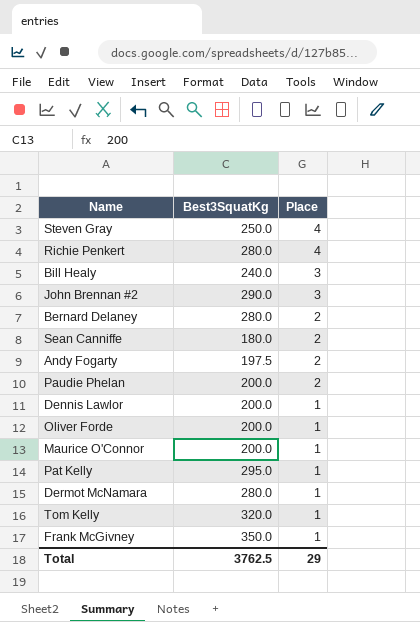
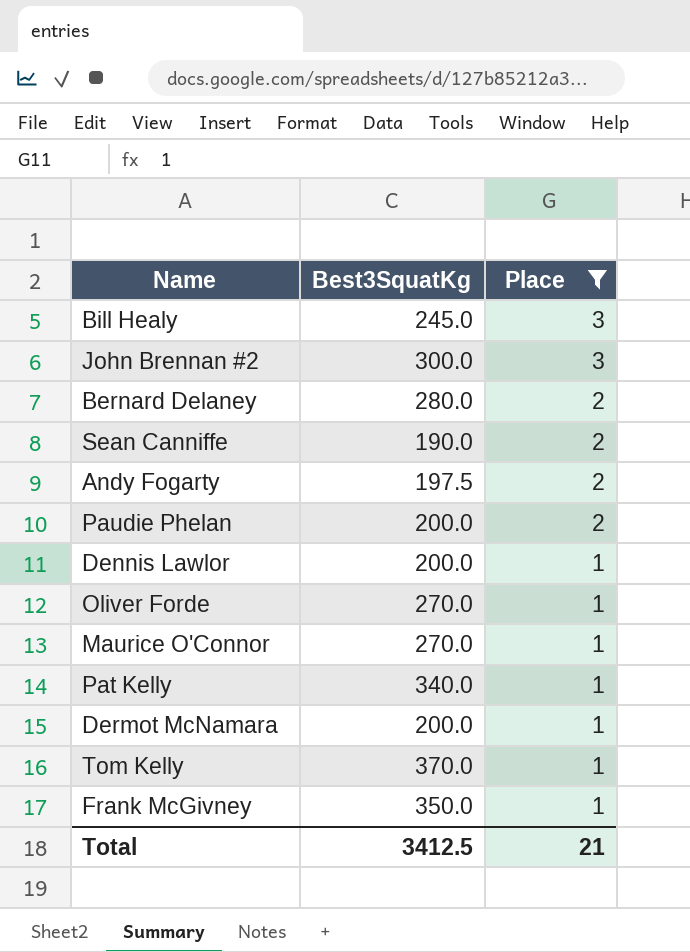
filter: none -> Place != 4
Bill Healy | Best3SquatKg: 240.0 -> 245.0
John Brennan #2 | Best3SquatKg: 290.0 -> 300.0
Sean Canniffe | Best3SquatKg: 180.0 -> 190.0
Oliver Forde | Best3SquatKg: 200.0 -> 270.0
Maurice O'Connor | Best3SquatKg: 200.0 -> 270.0
Pat Kelly | Best3SquatKg: 295.0 -> 340.0
Dermot McNamara | Best3SquatKg: 280.0 -> 200.0
Tom Kelly | Best3SquatKg: 320.0 -> 370.0
Total | Best3SquatKg: 3762.5 -> 3412.5
Total | Place: 29 -> 21

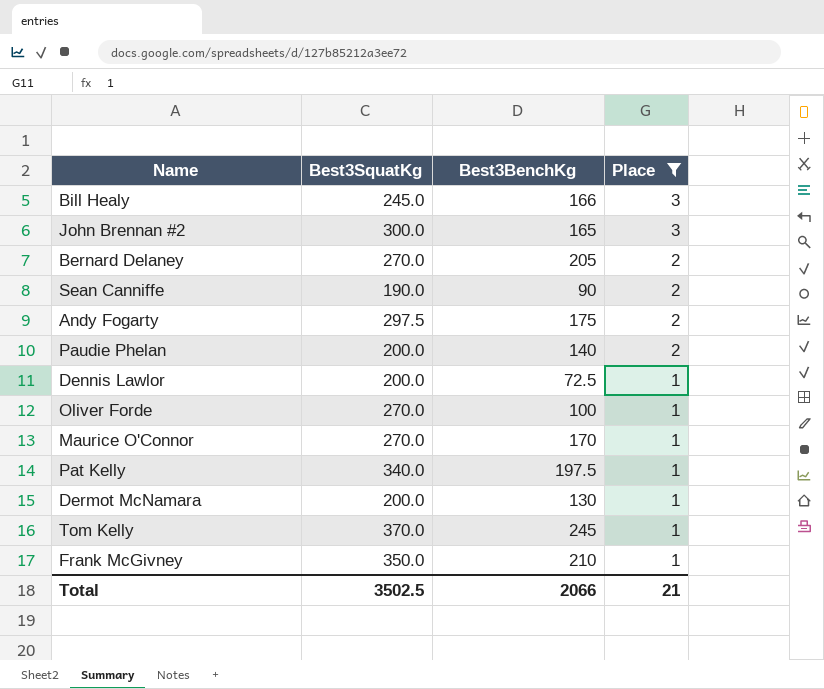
column Best3BenchKg | position: none -> 3
Bernard Delaney | Best3SquatKg: 280.0 -> 270.0
Andy Fogarty | Best3SquatKg: 197.5 -> 297.5
Total | Best3SquatKg: 3412.5 -> 3502.5

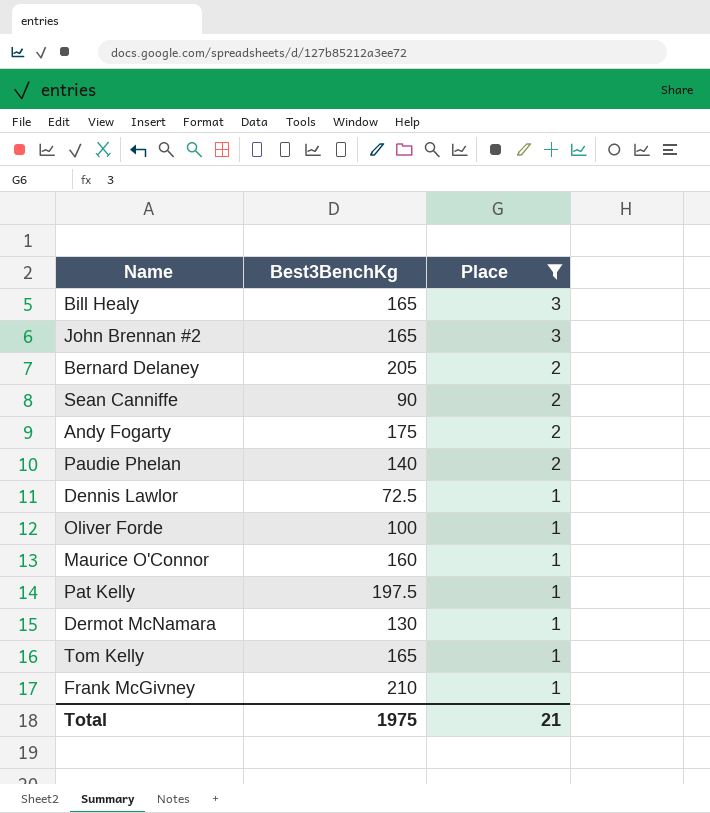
column Best3SquatKg | position: 2 -> none
Bill Healy | Best3BenchKg: 166 -> 165
Maurice O'Connor | Best3BenchKg: 170 -> 160
Tom Kelly | Best3BenchKg: 245 -> 165
Total | Best3BenchKg: 2066 -> 1975

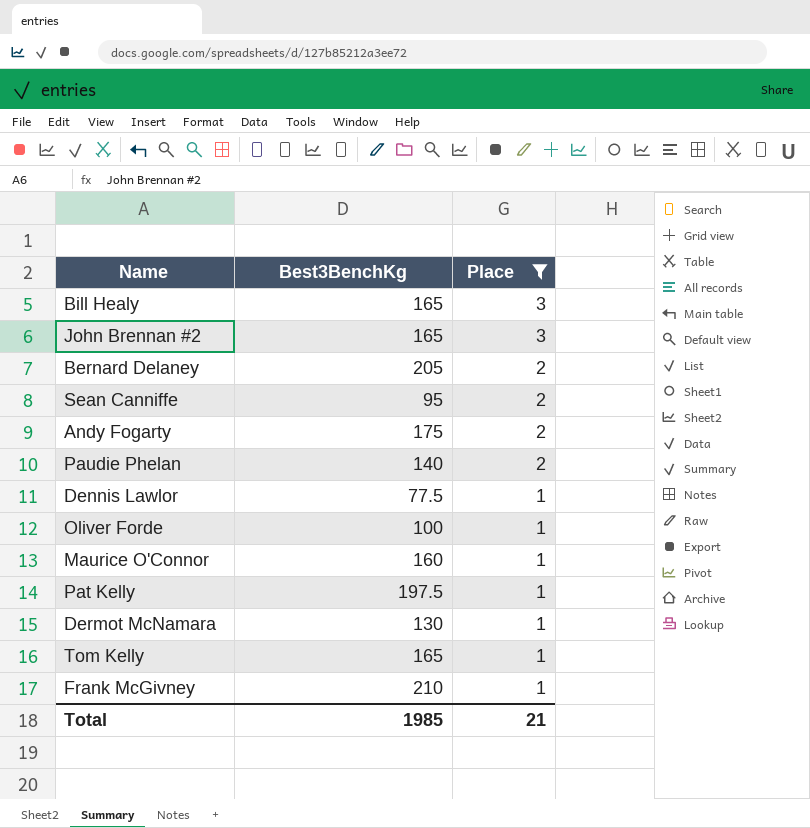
Sean Canniffe | Best3BenchKg: 90 -> 95
Dennis Lawlor | Best3BenchKg: 72.5 -> 77.5
Total | Best3BenchKg: 1975 -> 1985

